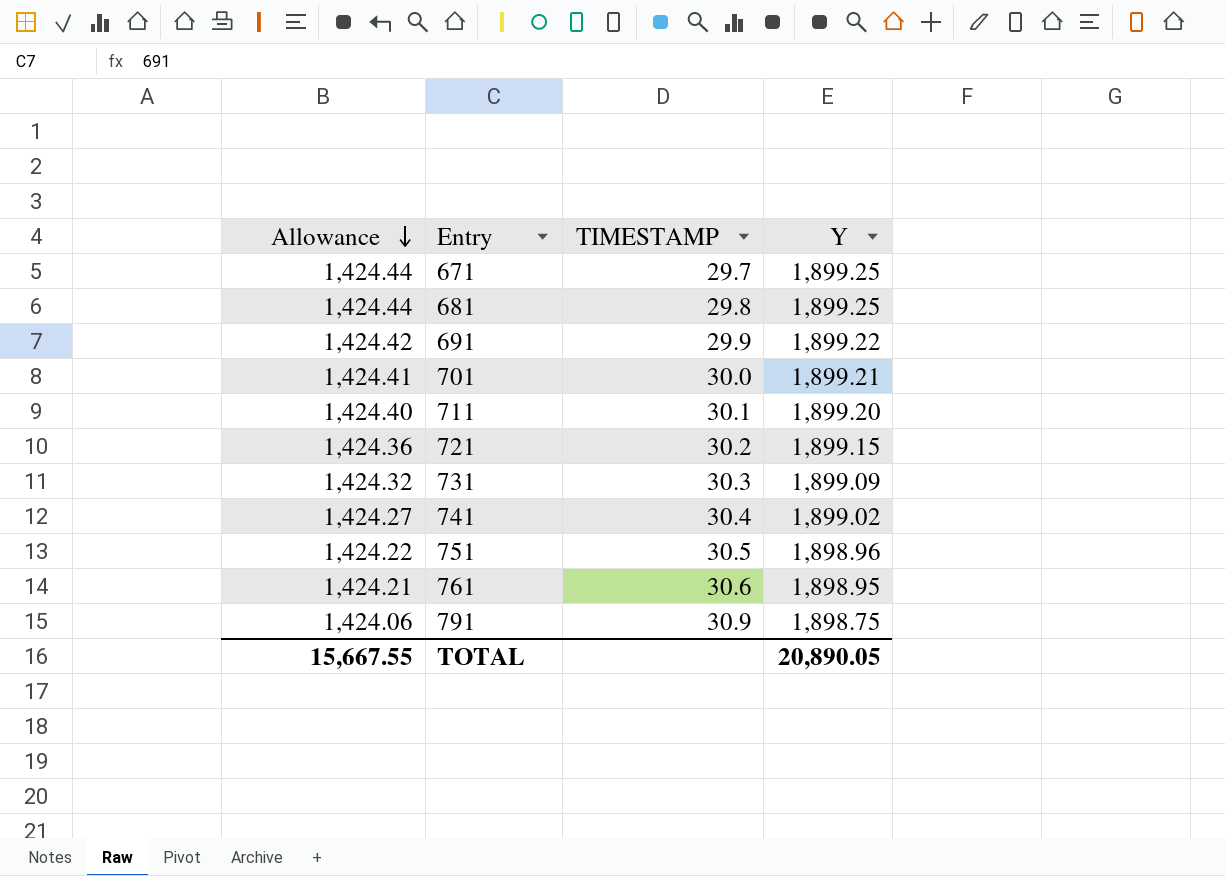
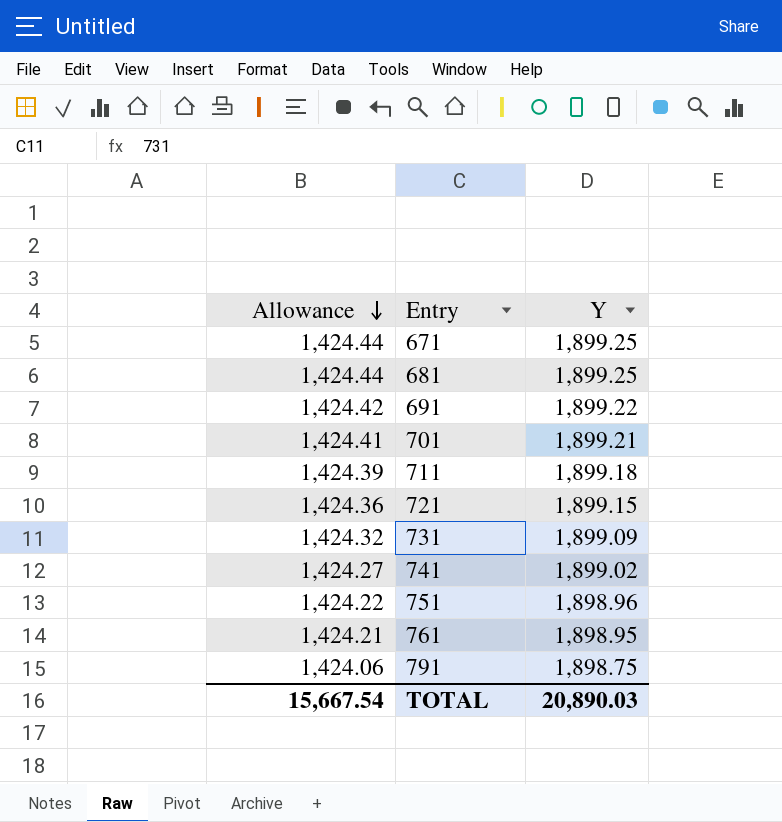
column TIMESTAMP | position: 3 -> none
711 | Allowance: 1,424.40 -> 1,424.39
711 | Y: 1,899.20 -> 1,899.18
TOTAL | Allowance: 15,667.55 -> 15,667.54
TOTAL | Y: 20,890.05 -> 20,890.03

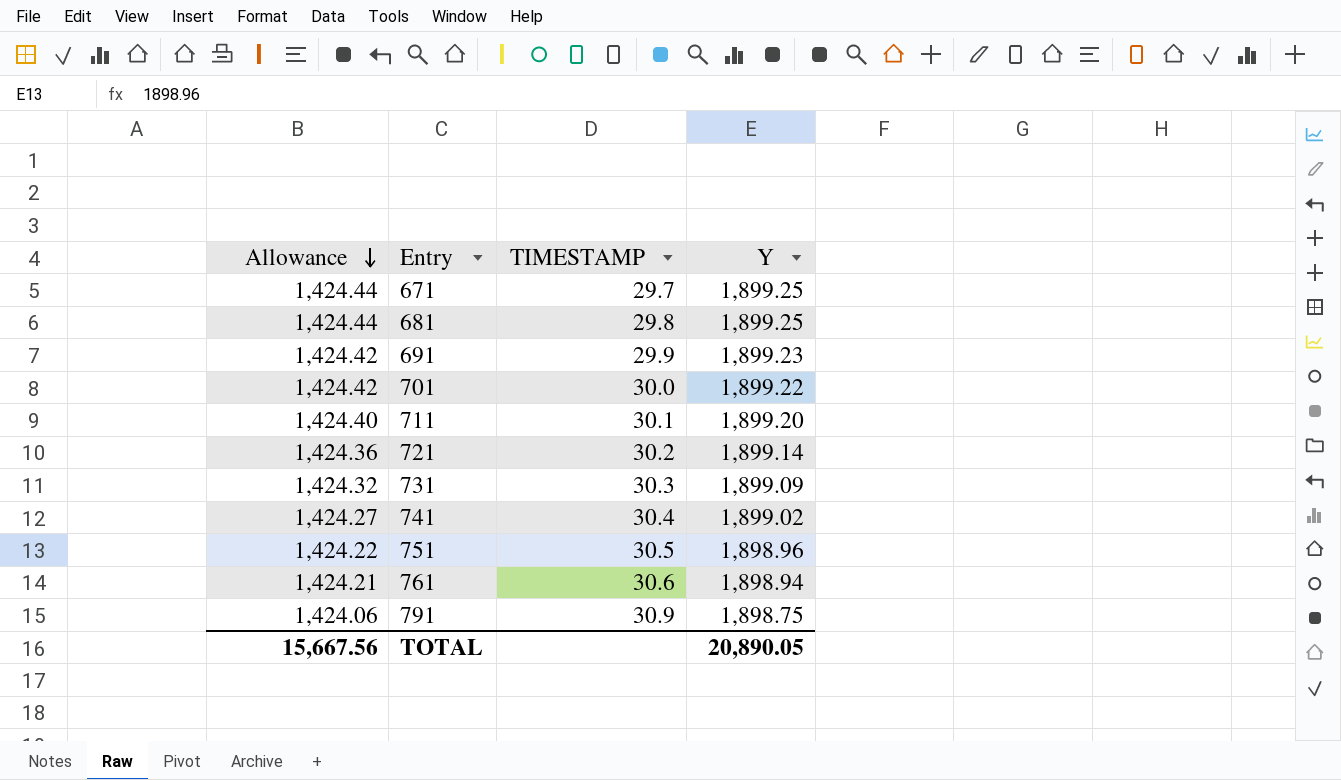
column TIMESTAMP | position: none -> 3
691 | Y: 1,899.22 -> 1,899.23
701 | Allowance: 1,424.41 -> 1,424.42
701 | Y: 1,899.21 -> 1,899.22
711 | Allowance: 1,424.39 -> 1,424.40
711 | Y: 1,899.18 -> 1,899.20
721 | Y: 1,899.15 -> 1,899.14
761 | Y: 1,898.95 -> 1,898.94
TOTAL | Allowance: 15,667.54 -> 15,667.56
TOTAL | Y: 20,890.03 -> 20,890.05

